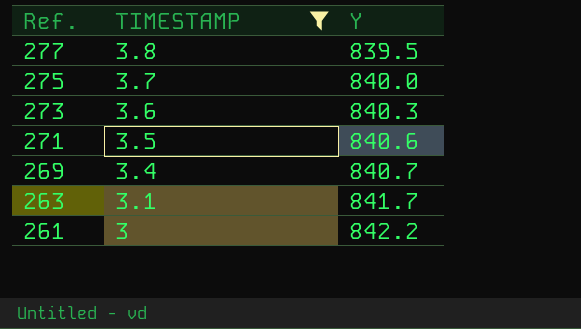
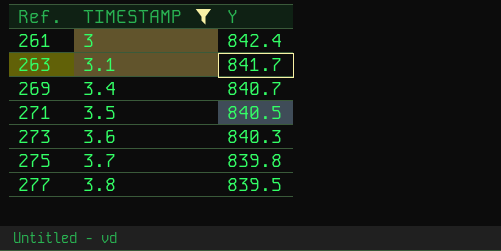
row order: Ref. descending -> Ref. ascending
261 | Y: 842.2 -> 842.4
271 | Y: 840.6 -> 840.5
275 | Y: 840.0 -> 839.8

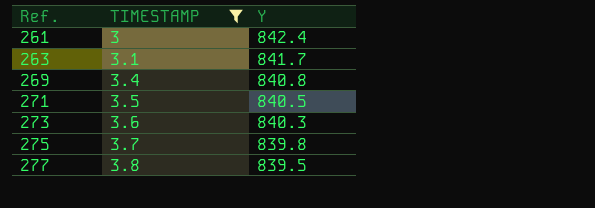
269 | Y: 840.7 -> 840.8

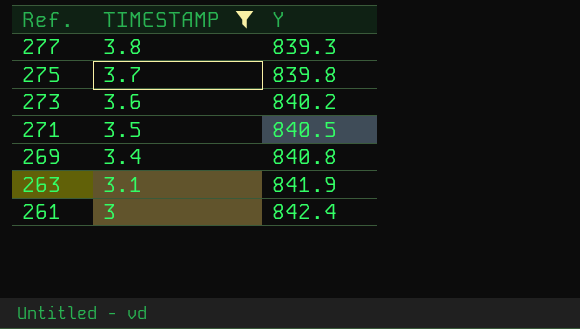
row order: Ref. ascending -> Ref. descending
277 | Y: 839.5 -> 839.3
273 | Y: 840.3 -> 840.2
263 | Y: 841.7 -> 841.9

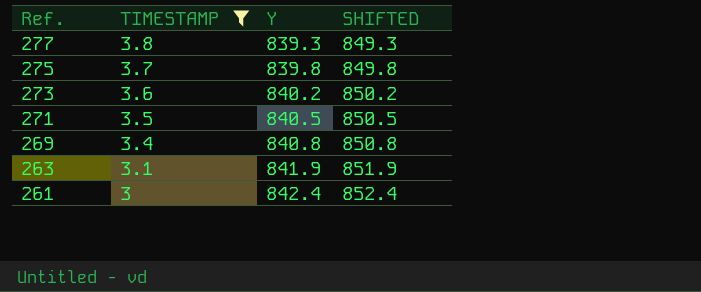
column SHIFTED | formula: none -> [Y] + 10

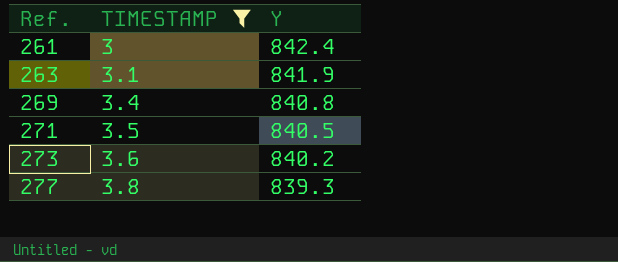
row order: Ref. descending -> Ref. ascending
column SHIFTED | formula: [Y] + 10 -> none
row 275: 3.7 | 839.8 | 849.8 -> none

